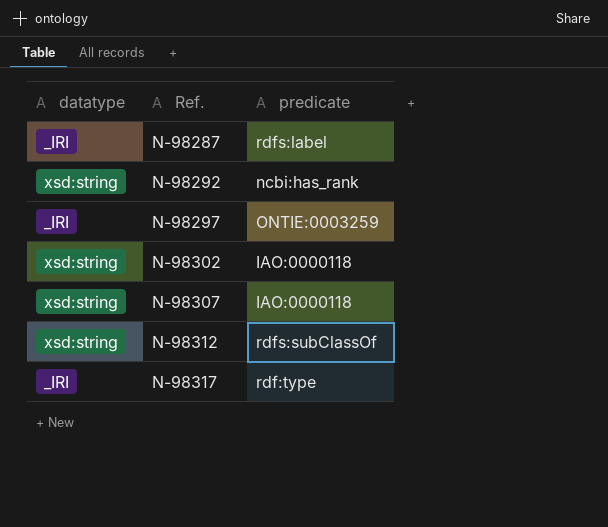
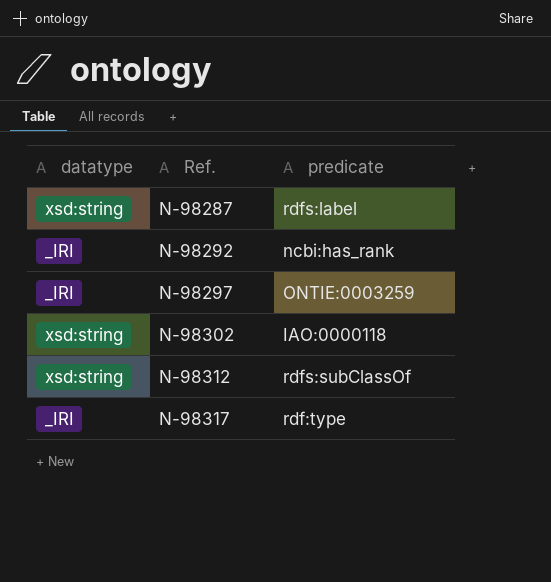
row N-98307: xsd:string | IAO:0000118 -> none
N-98287 | datatype: _IRI -> xsd:string
N-98292 | datatype: xsd:string -> _IRI

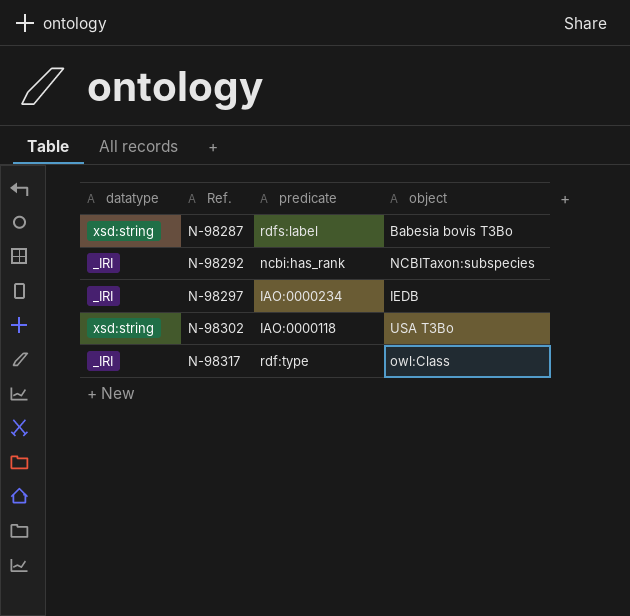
column object | position: none -> 4
row N-98312: xsd:string | rdfs:subClassOf -> none
N-98297 | predicate: ONTIE:0003259 -> IAO:0000234

